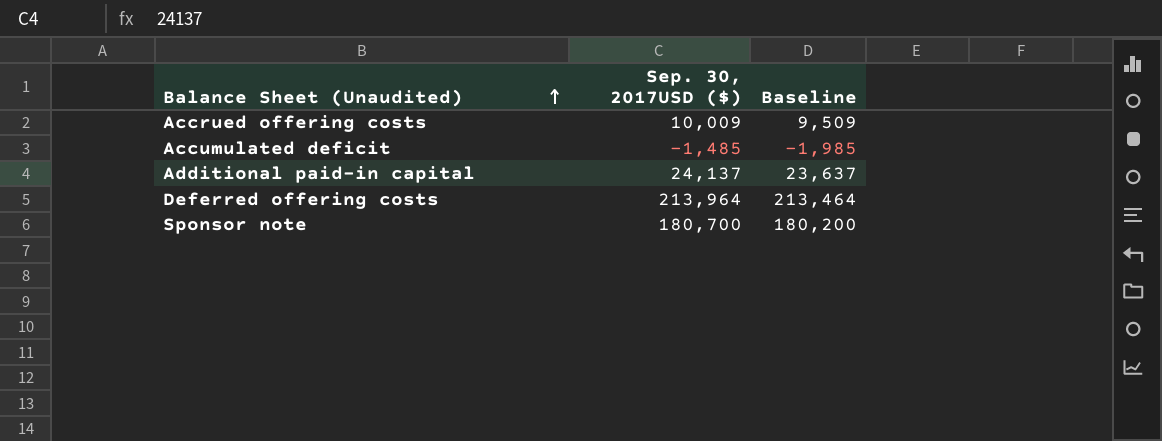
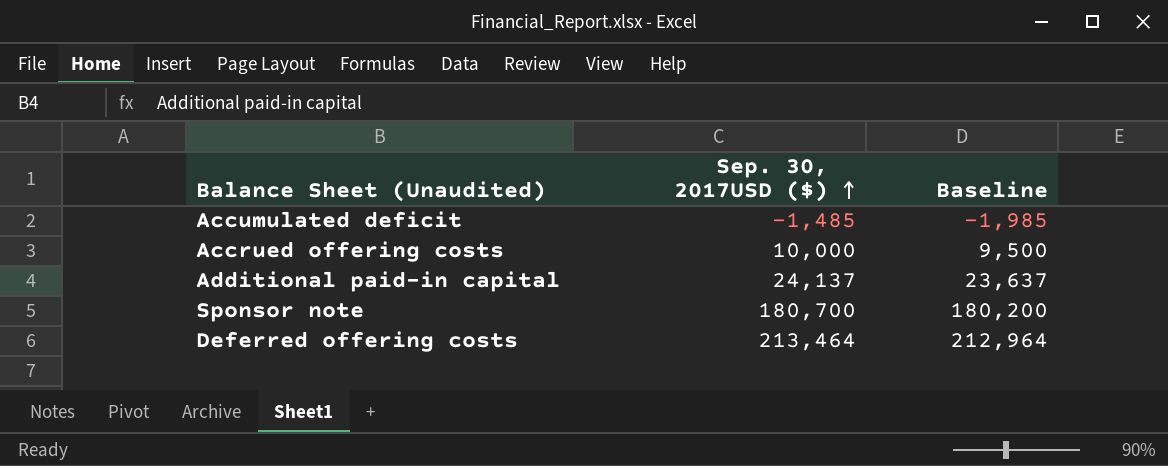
row order: Balance Sheet (Unaudited) ascending -> Sep. 30, 2017USD ($) ascending
Accrued offering costs | Sep. 30, 2017USD ($): 10,009 -> 10,000
Accrued offering costs | Baseline: 9,509 -> 9,500
Deferred offering costs | Sep. 30, 2017USD ($): 213,964 -> 213,464
Deferred offering costs | Baseline: 213,464 -> 212,964

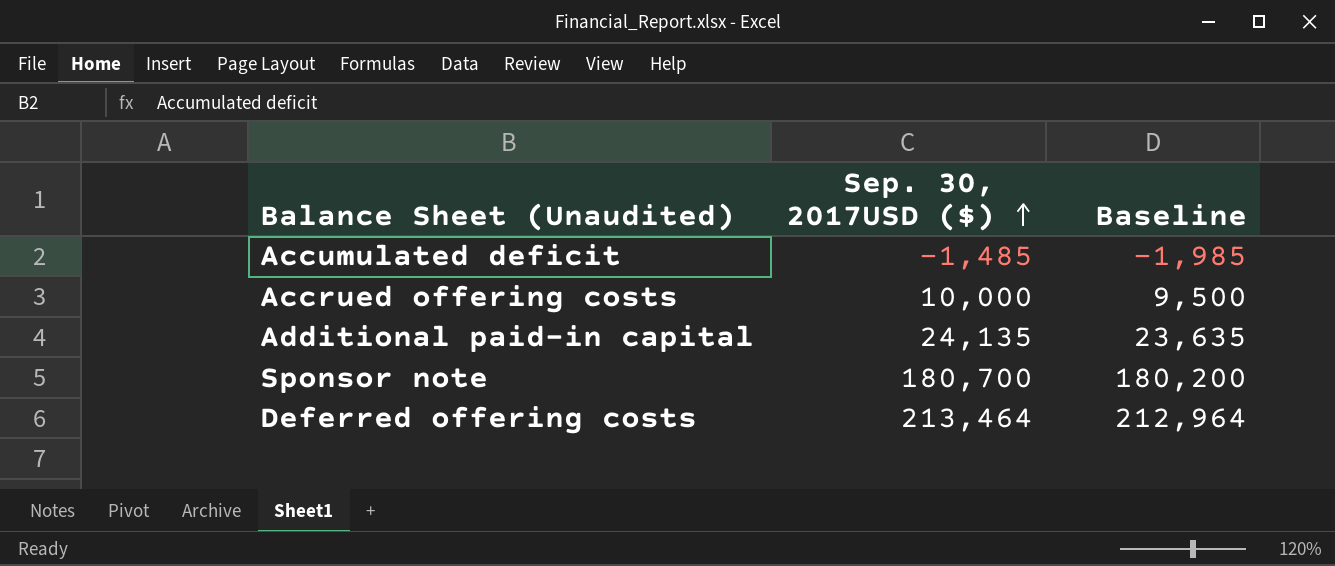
Additional paid-in capital | Sep. 30, 2017USD ($): 24,137 -> 24,135
Additional paid-in capital | Baseline: 23,637 -> 23,635

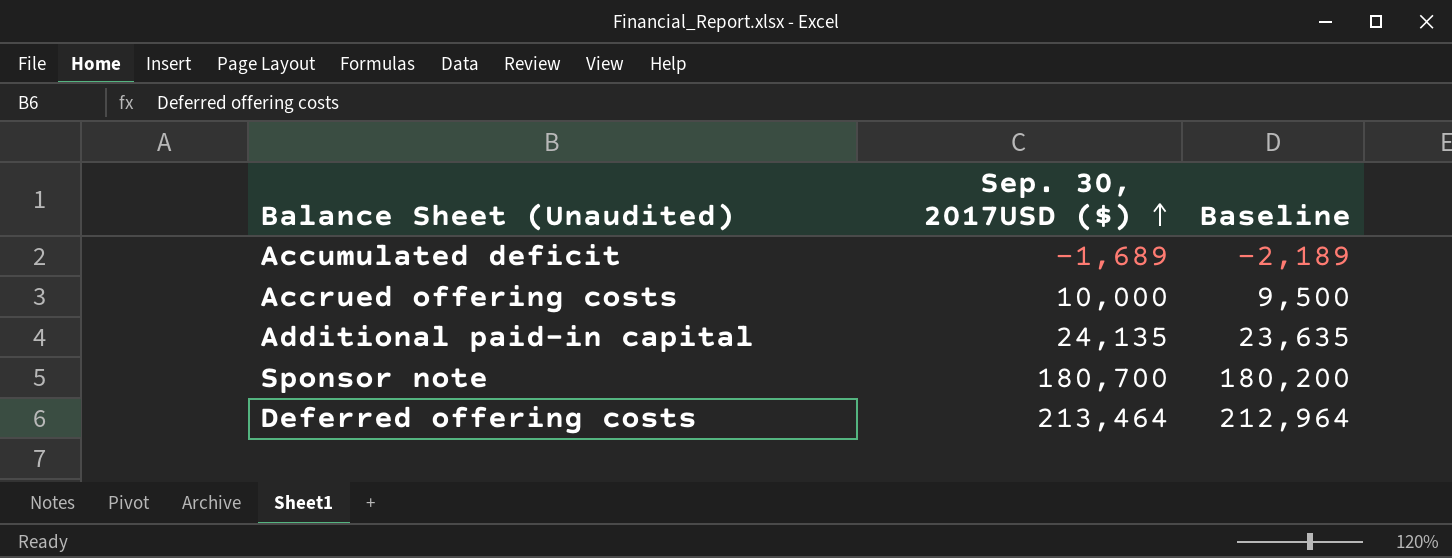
Accumulated deficit | Sep. 30, 2017USD ($): -1,485 -> -1,689
Accumulated deficit | Baseline: -1,985 -> -2,189

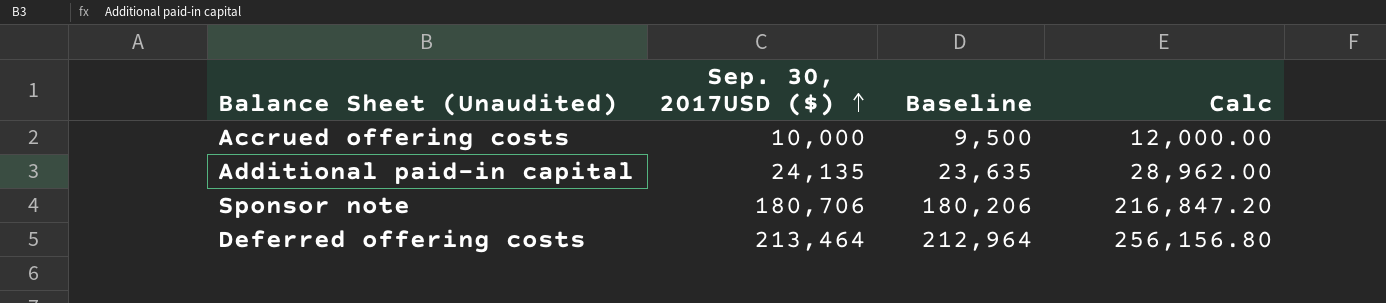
column Calc | formula: none -> [Sep. 30, 2017USD ($)] * 1.2
row Accumulated deficit: -1,689 | -2,189 -> none
Sponsor note | Sep. 30, 2017USD ($): 180,700 -> 180,706
Sponsor note | Baseline: 180,200 -> 180,206

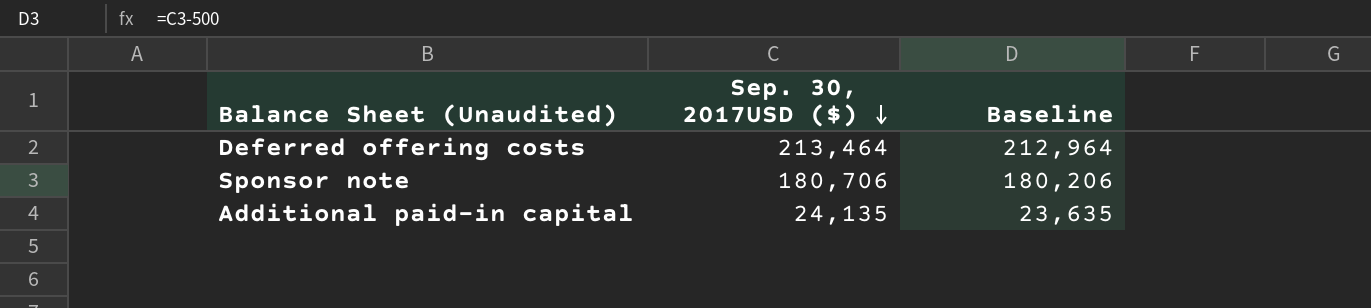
row order: Sep. 30, 2017USD ($) ascending -> Sep. 30, 2017USD ($) descending
column Calc | formula: [Sep. 30, 2017USD ($)] * 1.2 -> none
row Accrued offering costs: 10,000 | 9,500 | 12,000.00 -> none

